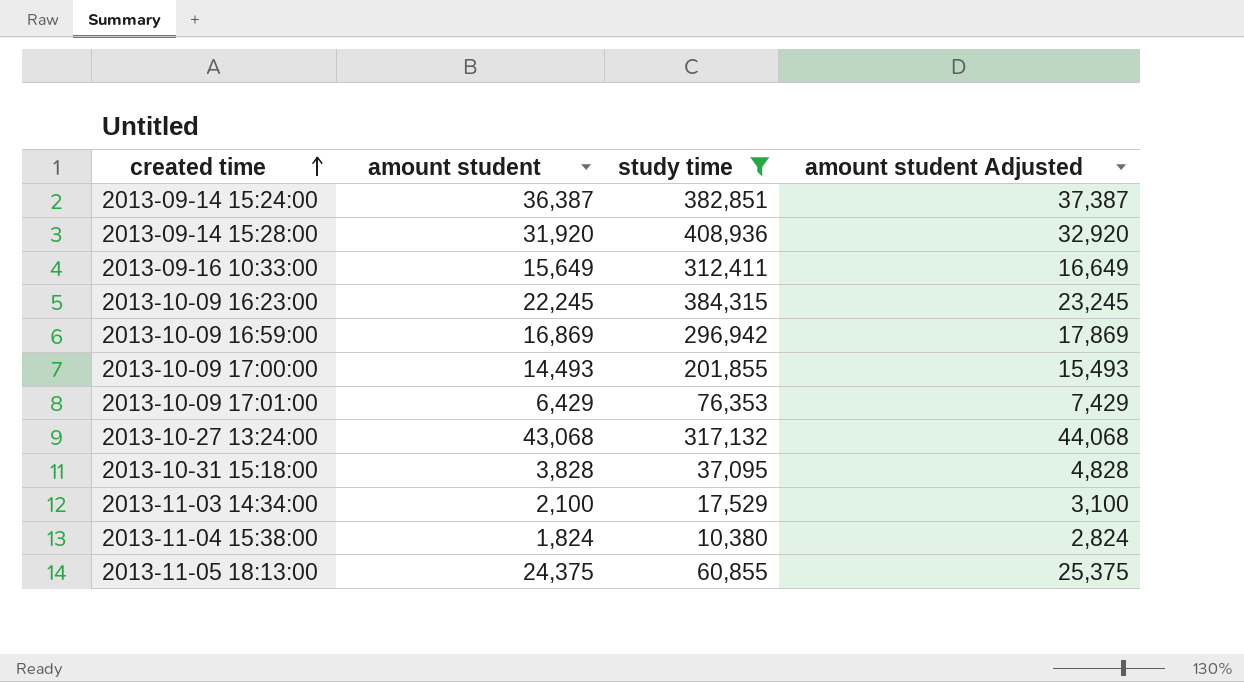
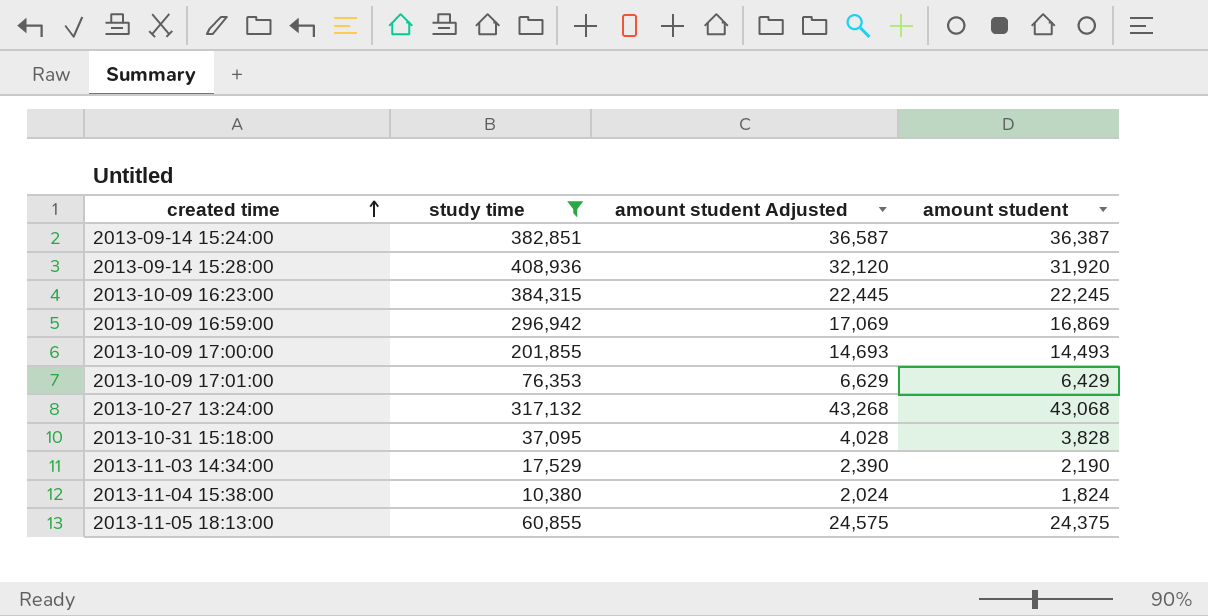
column amount student Adjusted | formula: [amount student] + 1000 -> [amount student] + 200
column amount student | position: 2 -> 4
row 2013-09-16 10:33:00: 15,649 | 312,411 | 16,649 -> none
2013-11-03 14:34:00 | amount student: 2,100 -> 2,190

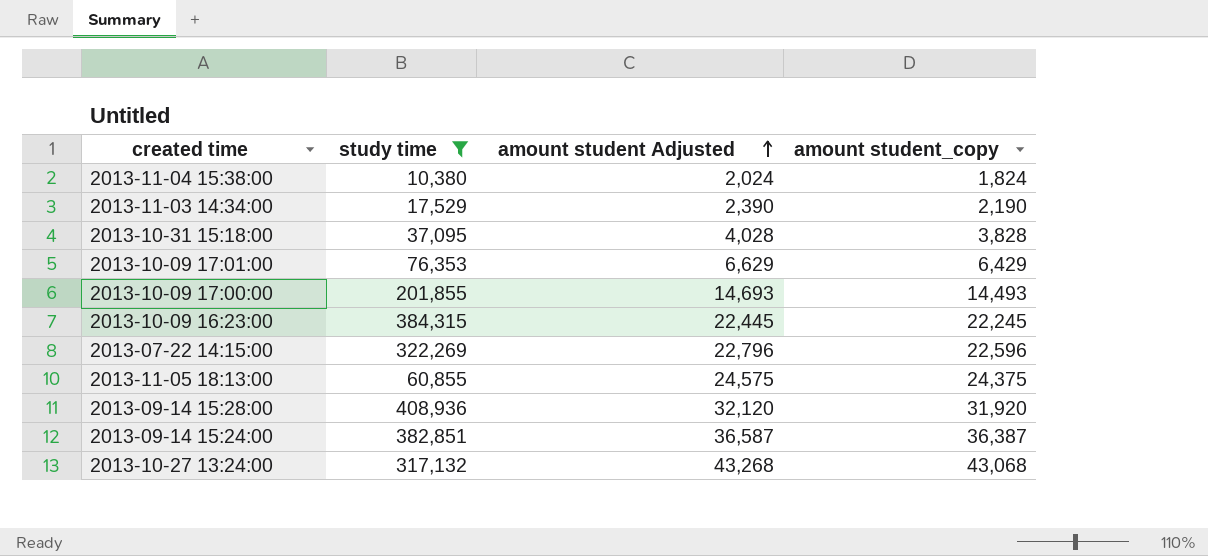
row order: created time ascending -> amount student Adjusted ascending
column name: amount student -> amount student_copy
row 2013-10-09 16:59:00: 296,942 | 17,069 | 16,869 -> none
row 2013-07-22 14:15:00: none -> 322,269 | 22,796 | 22,596

